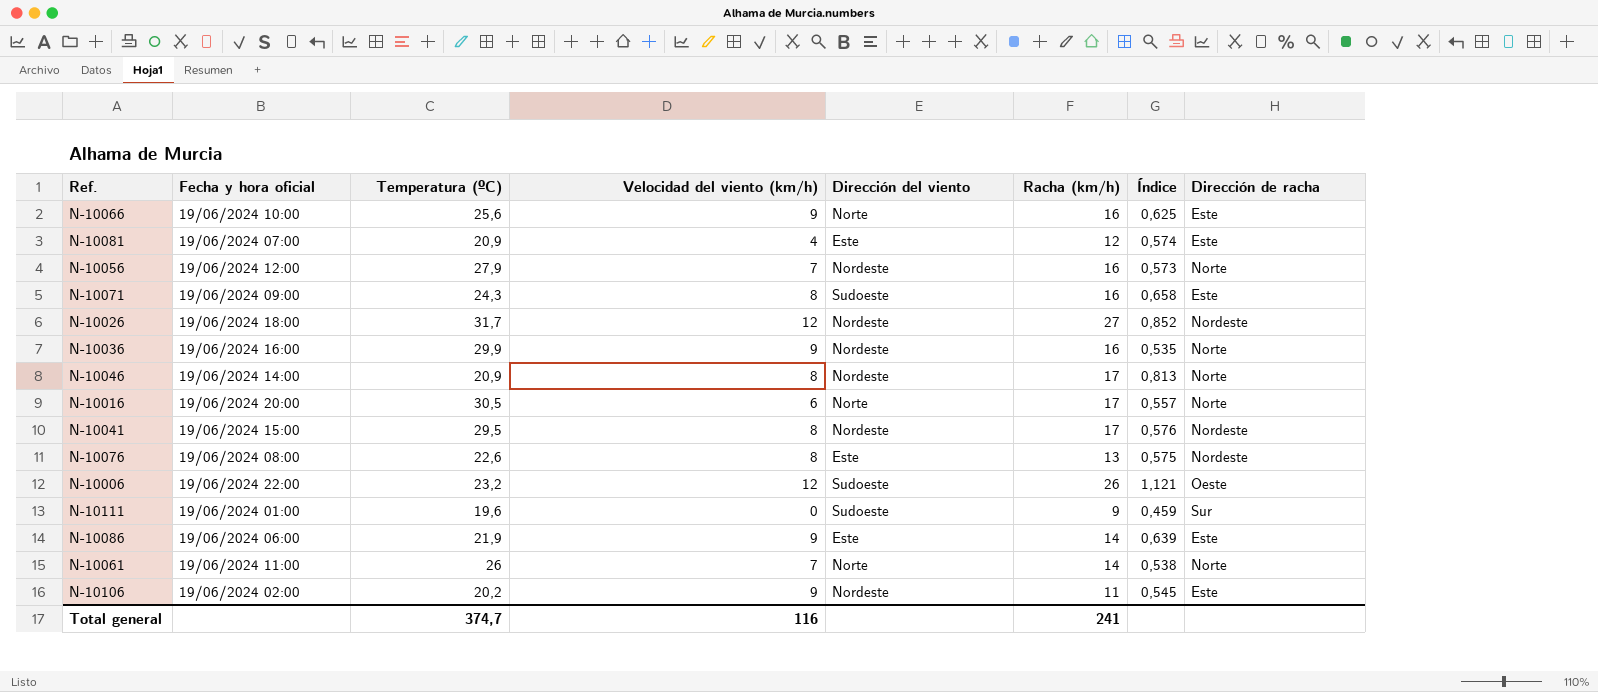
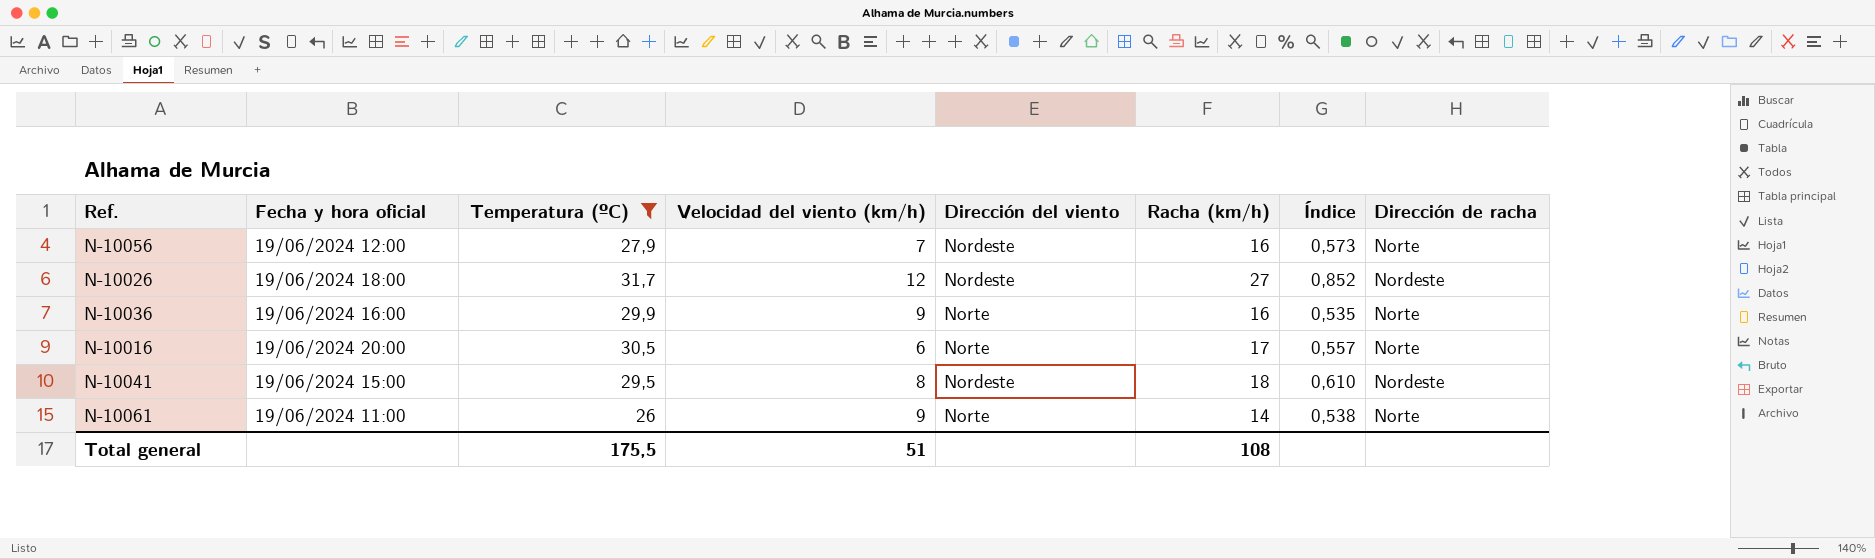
filter: none -> Temperatura (ºC) >= 26
N-10036 | Dirección del viento: Nordeste -> Norte
N-10041 | Racha (km/h): 17 -> 18
N-10041 | Índice: 0,576 -> 0,610
N-10061 | Velocidad del viento (km/h): 7 -> 9
Total general | Temperatura (ºC): 374,7 -> 175,5
Total general | Velocidad del viento (km/h): 116 -> 51
Total general | Racha (km/h): 241 -> 108

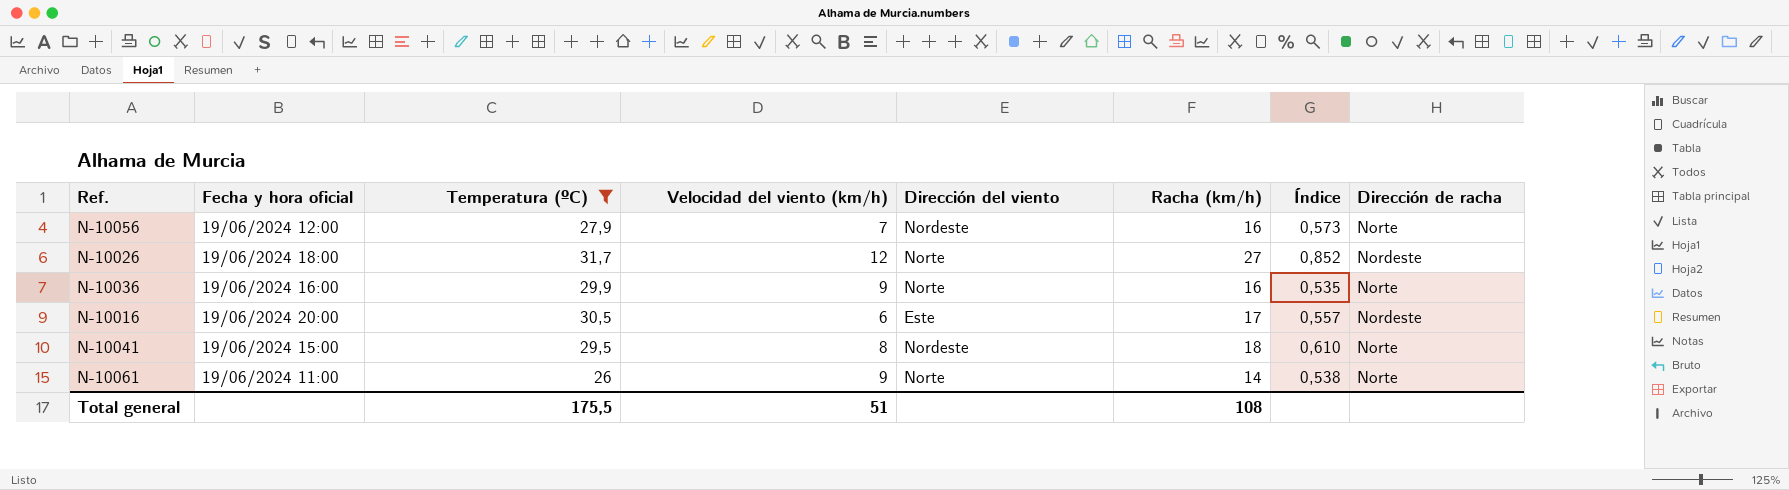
N-10026 | Dirección del viento: Nordeste -> Norte
N-10016 | Dirección del viento: Norte -> Este
N-10016 | Dirección de racha: Norte -> Nordeste
N-10041 | Dirección de racha: Nordeste -> Norte

